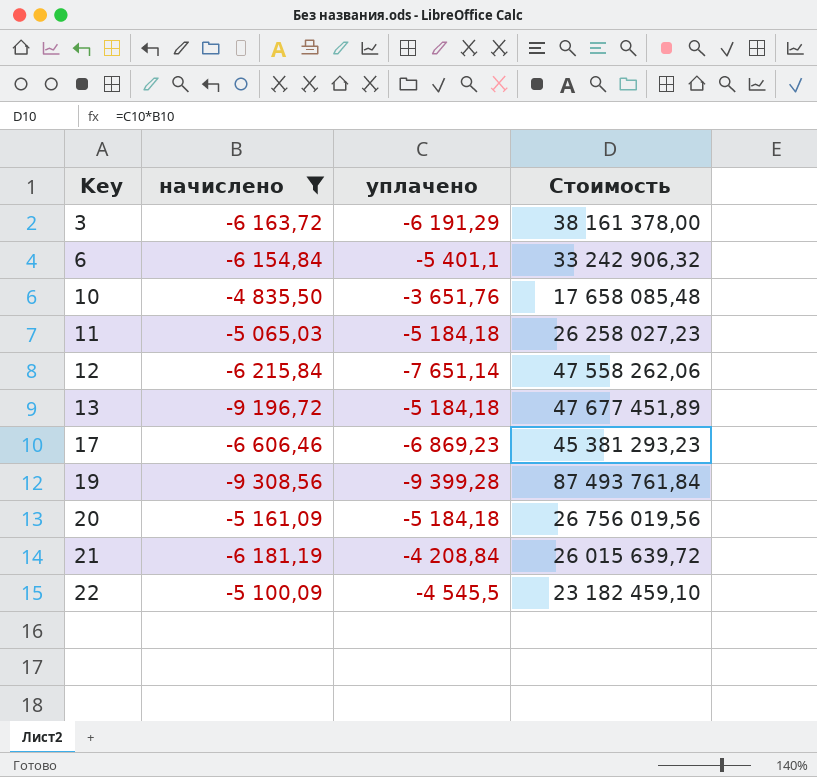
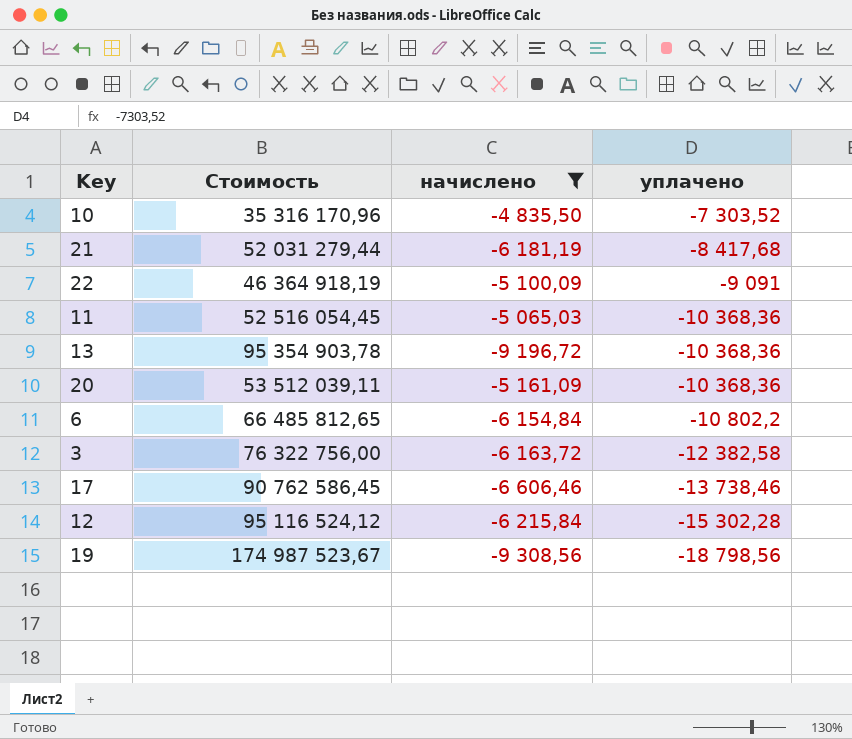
row order: Key ascending -> уплачено descending
column Стоимость | position: 4 -> 2
10 | Стоимость: 17 658 085,48 -> 35 316 170,96
10 | уплачено: -3 651,76 -> -7 303,52
21 | Стоимость: 26 015 639,72 -> 52 031 279,44
21 | уплачено: -4 208,84 -> -8 417,68
22 | Стоимость: 23 182 459,10 -> 46 364 918,19
22 | уплачено: -4 545,5 -> -9 091
11 | Стоимость: 26 258 027,23 -> 52 516 054,45
11 | уплачено: -5 184,18 -> -10 368,36
13 | Стоимость: 47 677 451,89 -> 95 354 903,78
13 | уплачено: -5 184,18 -> -10 368,36
20 | Стоимость: 26 756 019,56 -> 53 512 039,11
20 | уплачено: -5 184,18 -> -10 368,36
6 | Стоимость: 33 242 906,32 -> 66 485 812,65
6 | уплачено: -5 401,1 -> -10 802,2
3 | Стоимость: 38 161 378,00 -> 76 322 756,00
3 | уплачено: -6 191,29 -> -12 382,58
17 | Стоимость: 45 381 293,23 -> 90 762 586,45
17 | уплачено: -6 869,23 -> -13 738,46
12 | Стоимость: 47 558 262,06 -> 95 116 524,12
12 | уплачено: -7 651,14 -> -15 302,28
19 | Стоимость: 87 493 761,84 -> 174 987 523,67
19 | уплачено: -9 399,28 -> -18 798,56

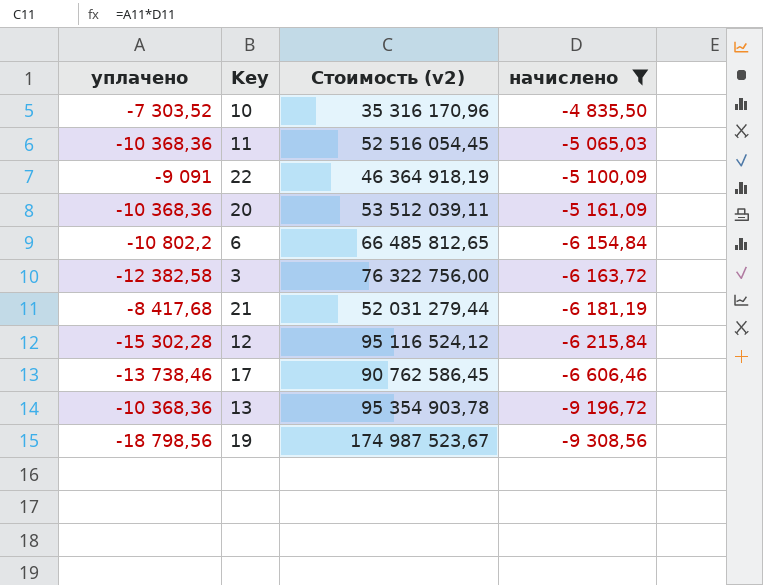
row order: уплачено descending -> начислено descending
column уплачено | position: 4 -> 1
column name: Стоимость -> Стоимость (v2)

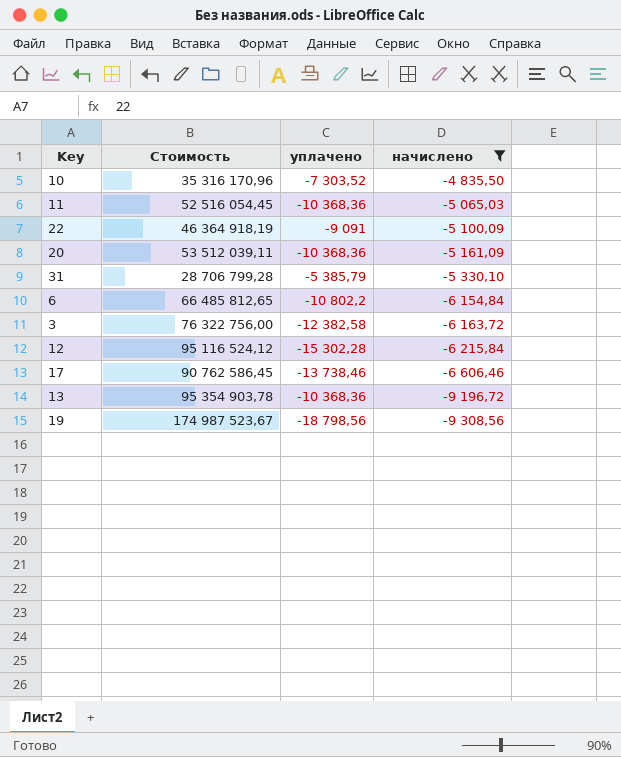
column name: Стоимость (v2) -> Стоимость
column уплачено | position: 1 -> 3
row 21: -8 417,68 | 52 031 279,44 | -6 181,19 -> none
row 31: none -> 28 706 799,28 | -5 385,79 | -5 330,10

